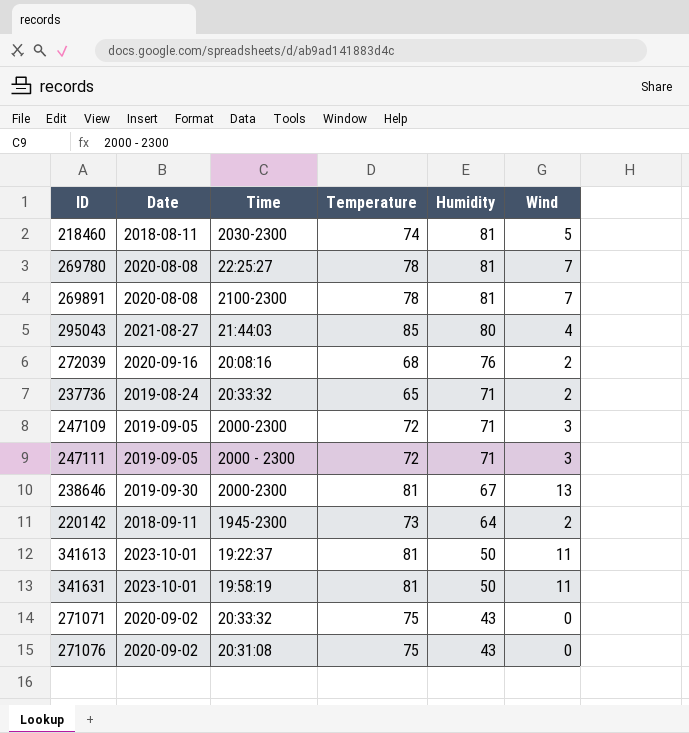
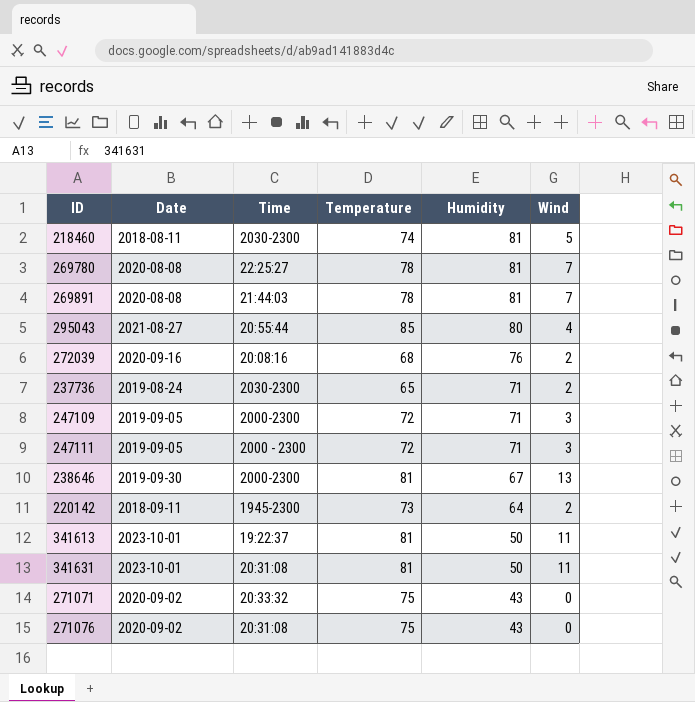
269891 | Time: 2100-2300 -> 21:44:03
295043 | Time: 21:44:03 -> 20:55:44
237736 | Time: 20:33:32 -> 2030-2300
341631 | Time: 19:58:19 -> 20:31:08

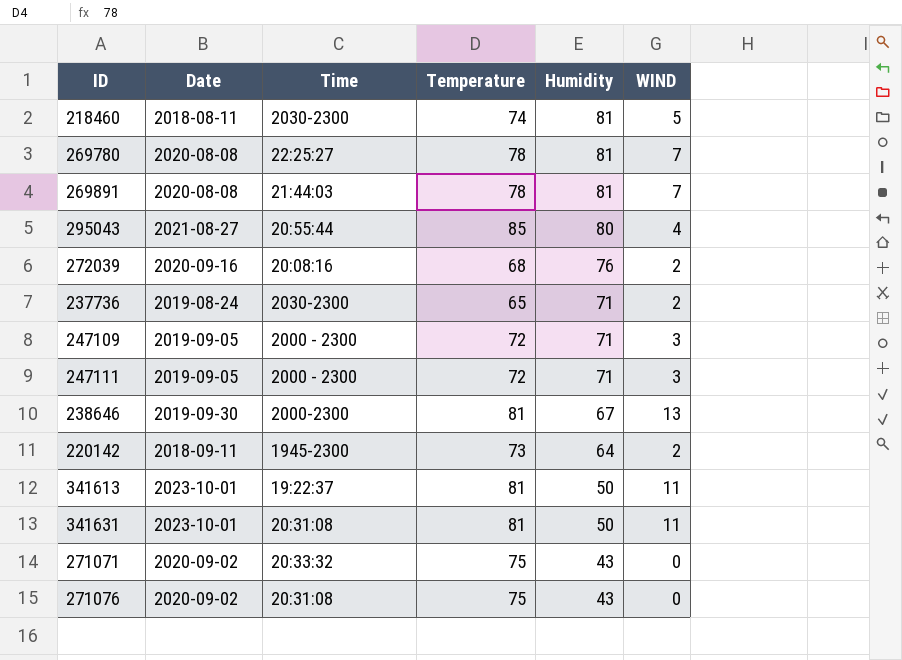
column name: Wind -> WIND
247109 | Time: 2000-2300 -> 2000 - 2300

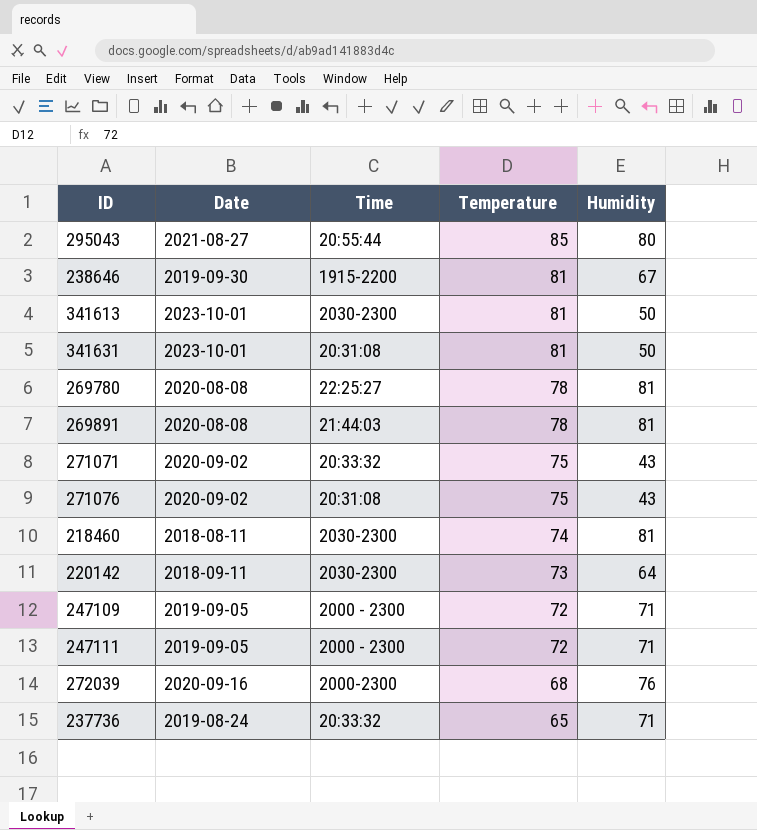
row order: Humidity descending -> Temperature descending
column WIND | position: 6 -> none
238646 | Time: 2000-2300 -> 1915-2200
341613 | Time: 19:22:37 -> 2030-2300
220142 | Time: 1945-2300 -> 2030-2300
272039 | Time: 20:08:16 -> 2000-2300
237736 | Time: 2030-2300 -> 20:33:32

